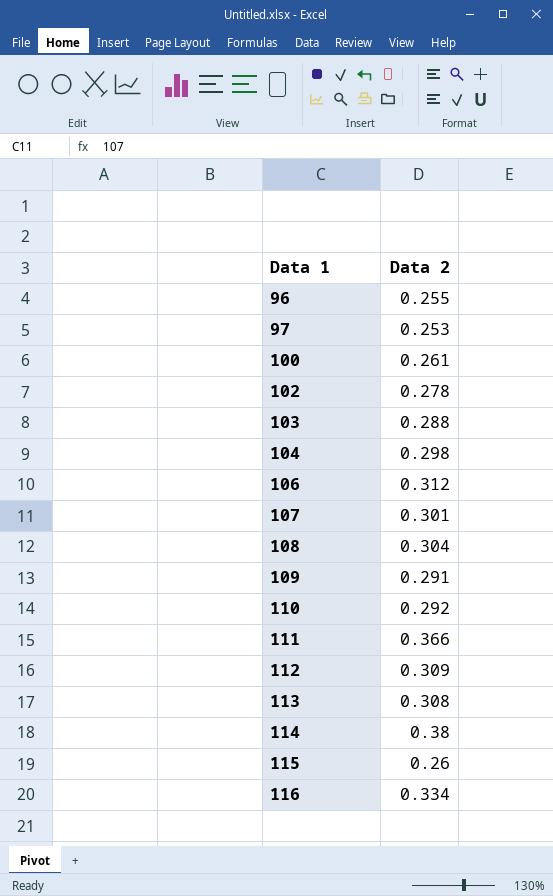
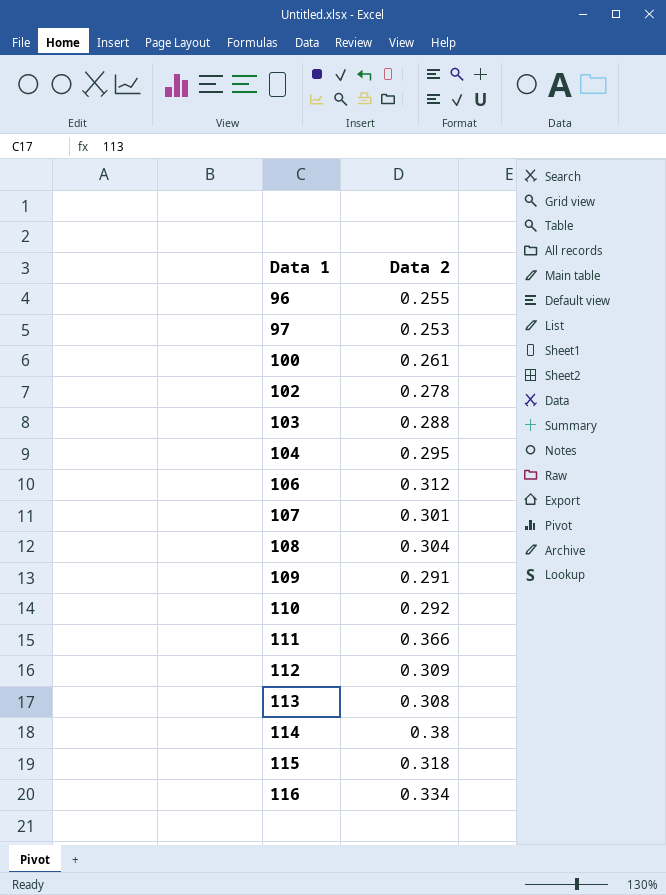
104 | Data 2: 0.298 -> 0.295
115 | Data 2: 0.26 -> 0.318

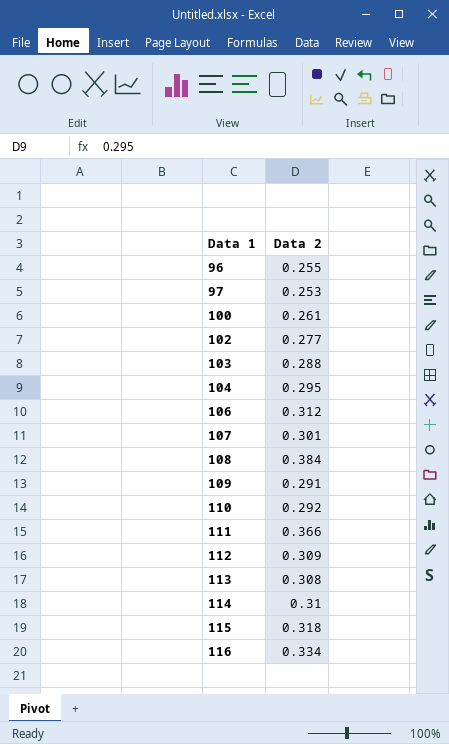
102 | Data 2: 0.278 -> 0.277
108 | Data 2: 0.304 -> 0.384
114 | Data 2: 0.38 -> 0.31

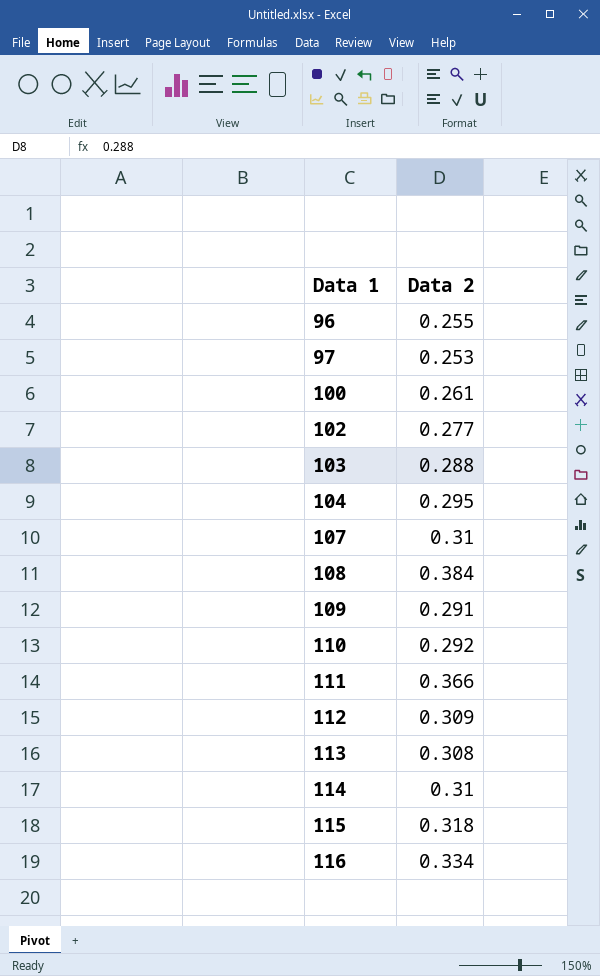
row 106: 0.312 -> none
107 | Data 2: 0.301 -> 0.31

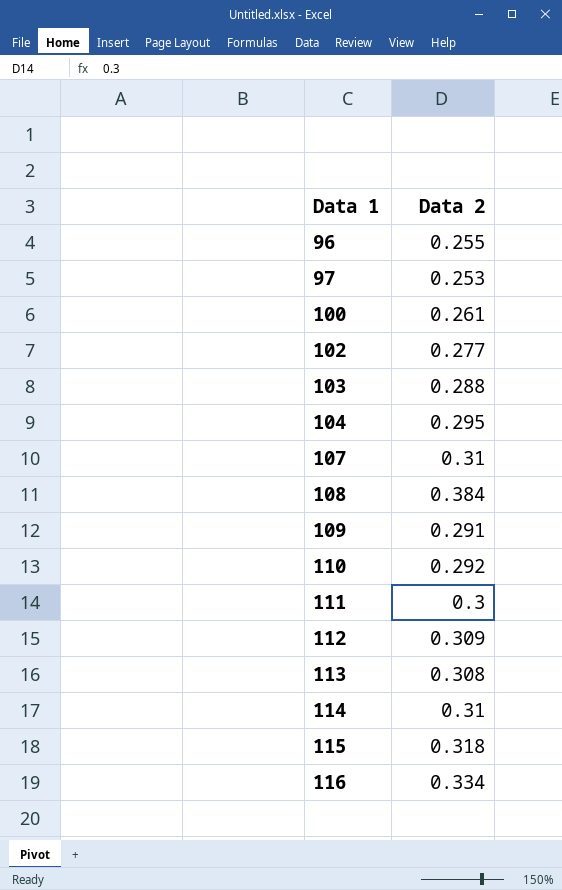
111 | Data 2: 0.366 -> 0.3

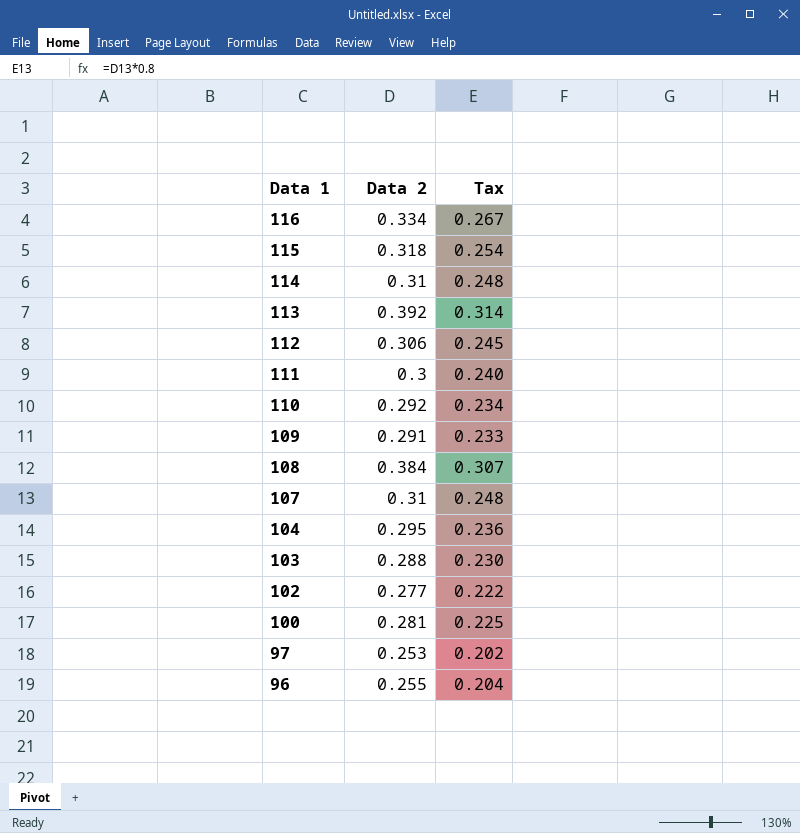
row order: Data 1 ascending -> Data 1 descending
column Tax | formula: none -> [Data 2] * 0.8
113 | Data 2: 0.308 -> 0.392
112 | Data 2: 0.309 -> 0.306
100 | Data 2: 0.261 -> 0.281

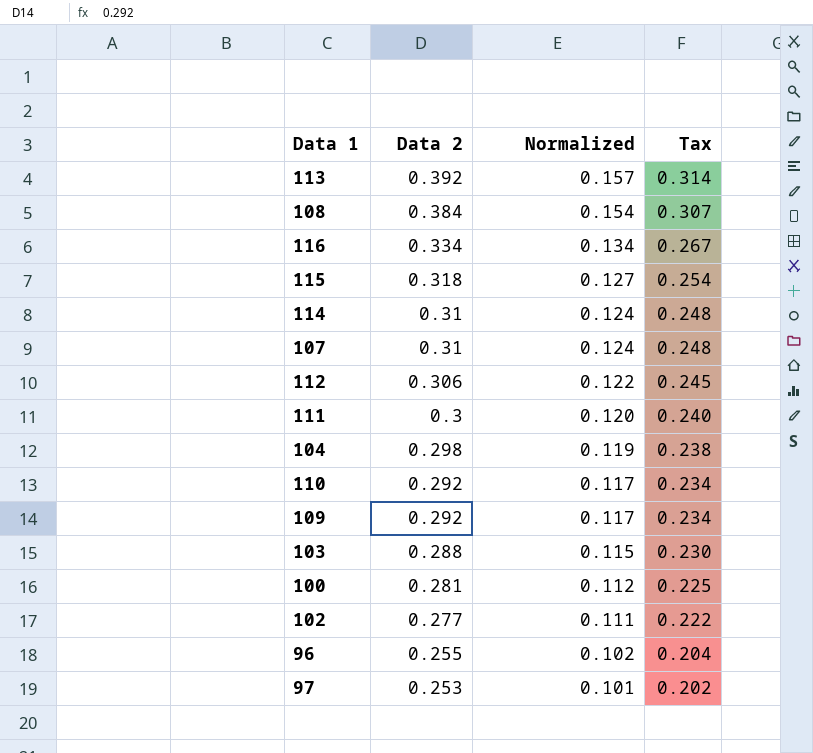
row order: Data 1 descending -> Data 2 descending
column Normalized | formula: none -> [Data 2] * 0.4
104 | Data 2: 0.295 -> 0.298
104 | Tax: 0.236 -> 0.238
109 | Data 2: 0.291 -> 0.292
109 | Tax: 0.233 -> 0.234

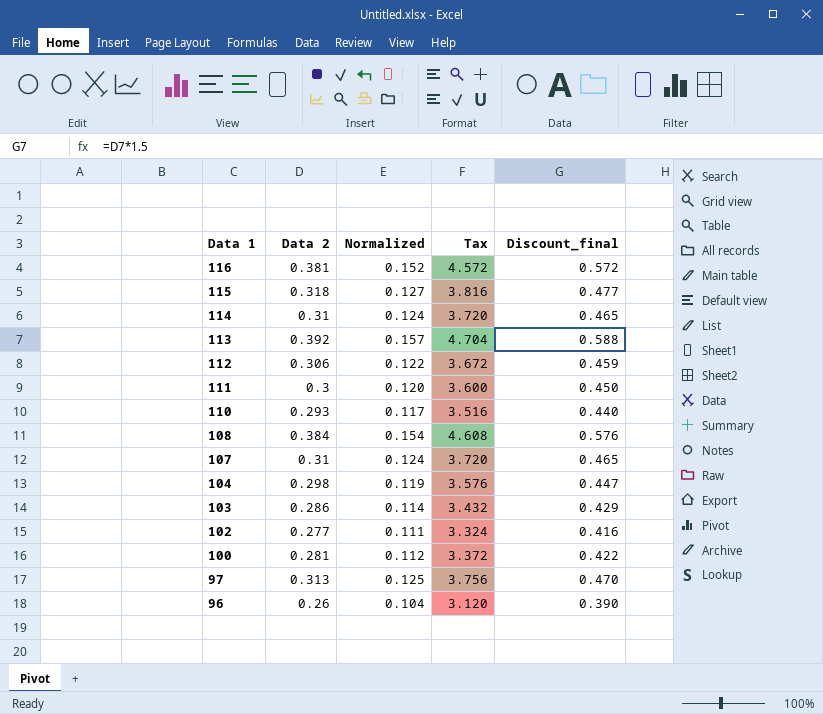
row order: Data 2 descending -> Data 1 descending
column Tax | formula: [Data 2] * 0.8 -> [Data 2] * 12
column Discount_final | formula: none -> [Data 2] * 1.5
row 109: 0.292 | 0.117 | 0.234 -> none
116 | Data 2: 0.334 -> 0.381
116 | Normalized: 0.134 -> 0.152
110 | Data 2: 0.292 -> 0.293
103 | Data 2: 0.288 -> 0.286
103 | Normalized: 0.115 -> 0.114
97 | Data 2: 0.253 -> 0.313
97 | Normalized: 0.101 -> 0.125
96 | Data 2: 0.255 -> 0.26
96 | Normalized: 0.102 -> 0.104

